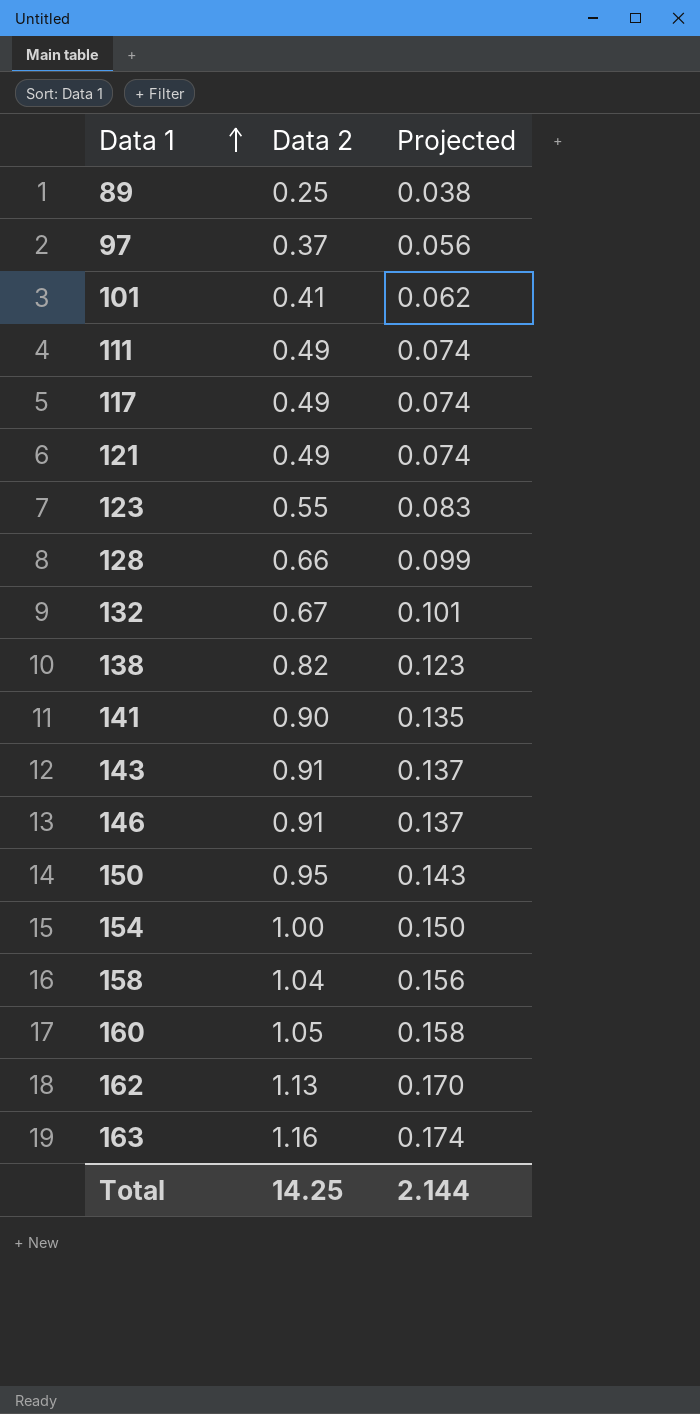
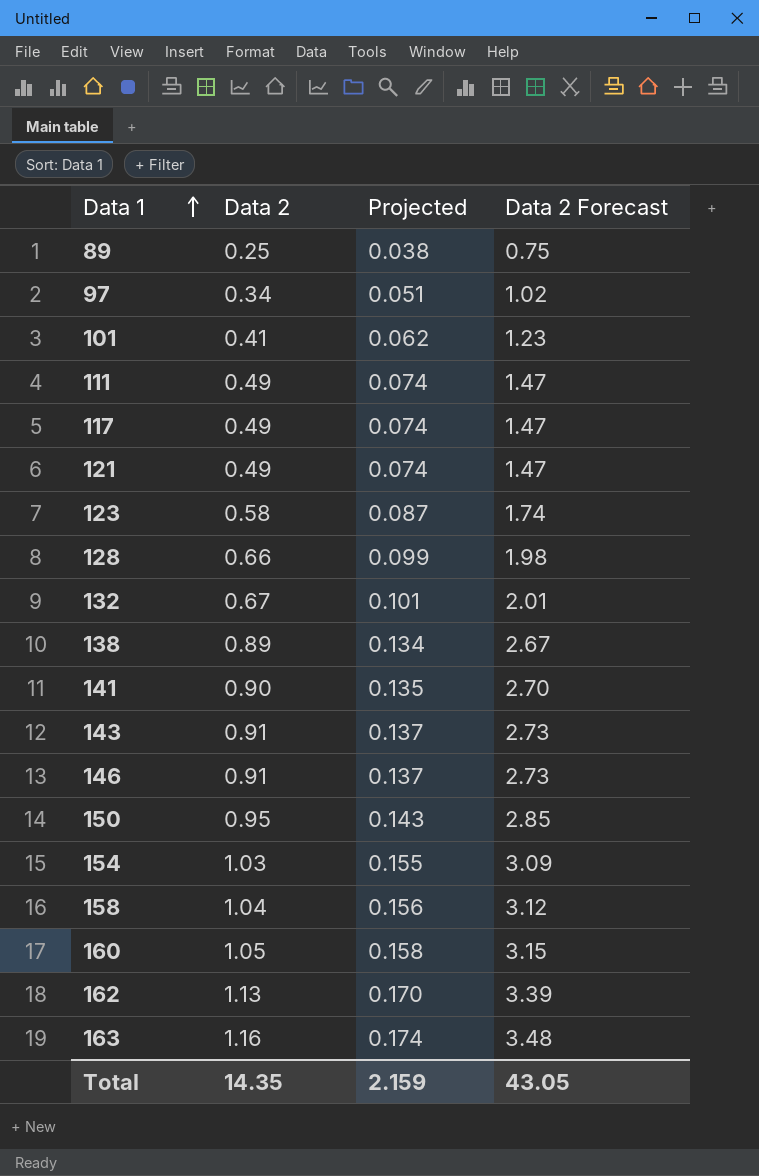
column Data 2 Forecast | formula: none -> [Data 2] * 3
97 | Data 2: 0.37 -> 0.34
97 | Projected: 0.056 -> 0.051
123 | Data 2: 0.55 -> 0.58
123 | Projected: 0.083 -> 0.087
138 | Data 2: 0.82 -> 0.89
138 | Projected: 0.123 -> 0.134
154 | Data 2: 1.00 -> 1.03
154 | Projected: 0.150 -> 0.155
Total | Data 2: 14.25 -> 14.35
Total | Projected: 2.144 -> 2.159

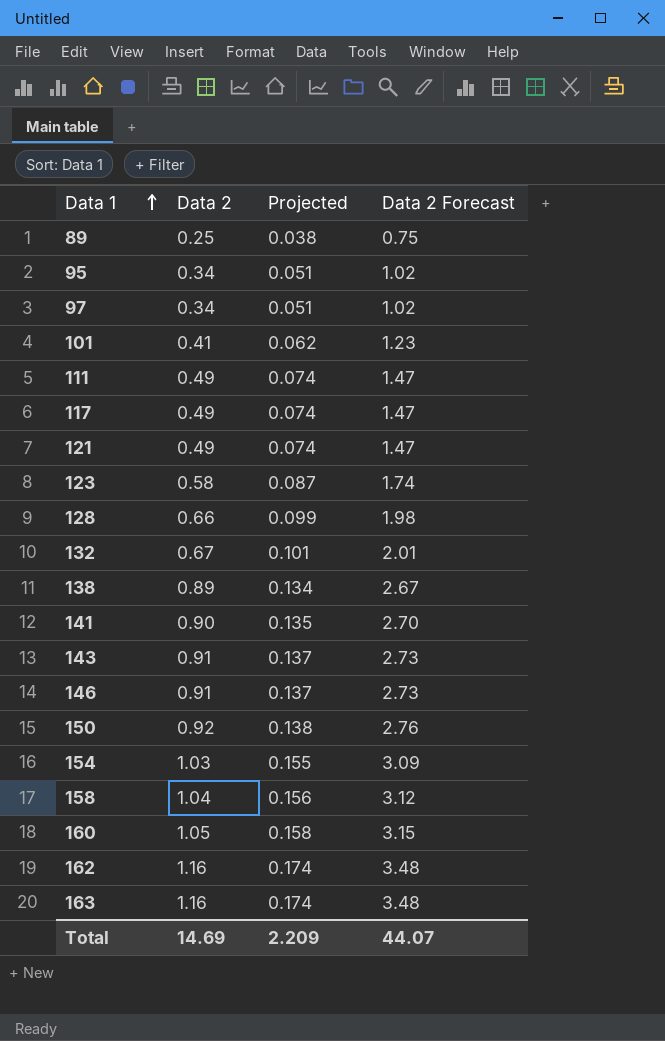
row 95: none -> 0.34 | 0.051 | 1.02
150 | Data 2: 0.95 -> 0.92
150 | Projected: 0.143 -> 0.138
150 | Data 2 Forecast: 2.85 -> 2.76
162 | Data 2: 1.13 -> 1.16
162 | Projected: 0.170 -> 0.174
162 | Data 2 Forecast: 3.39 -> 3.48
Total | Data 2: 14.35 -> 14.69
Total | Projected: 2.159 -> 2.209
Total | Data 2 Forecast: 43.05 -> 44.07

